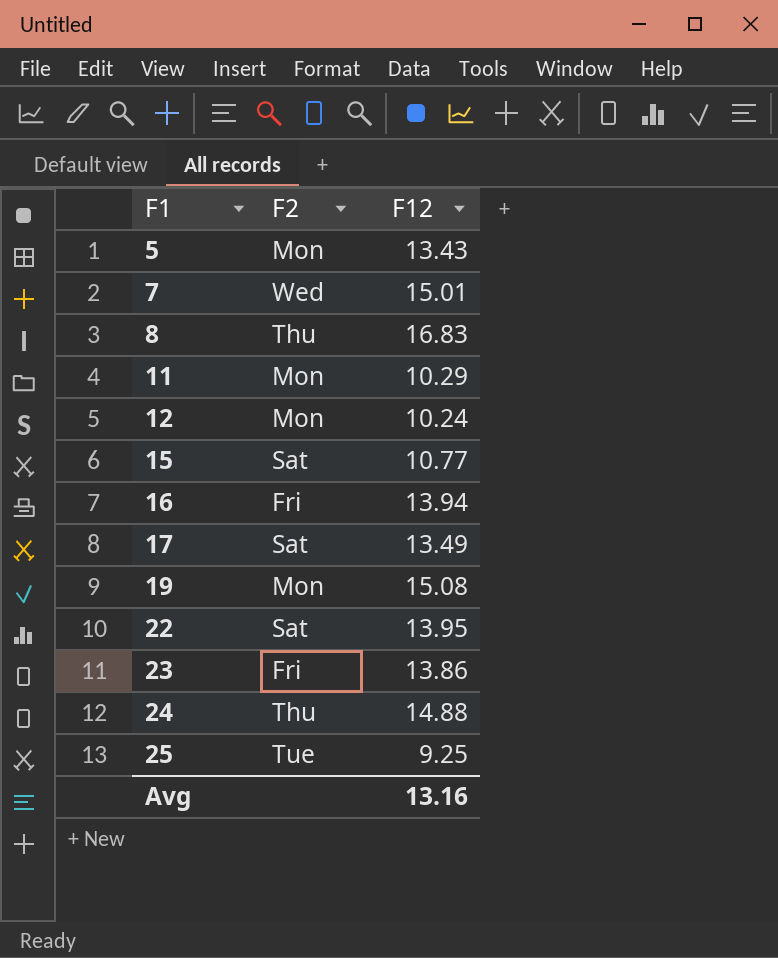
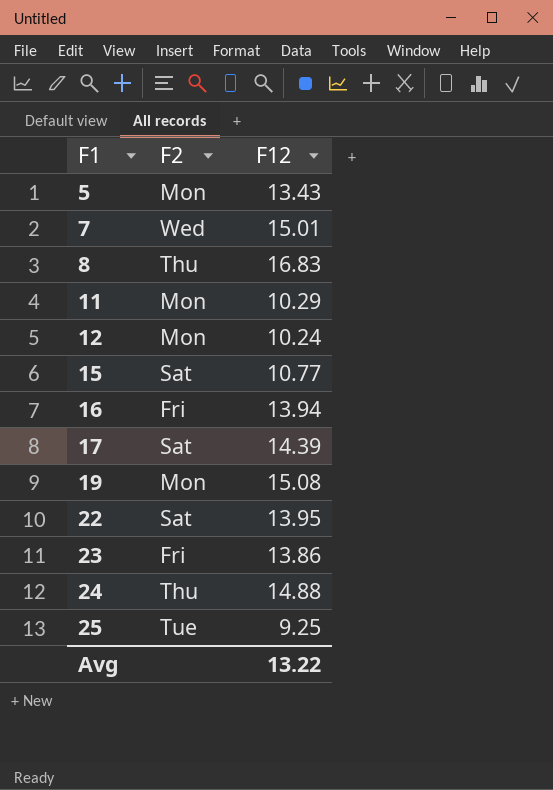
17 | F12: 13.49 -> 14.39
Avg | F12: 13.16 -> 13.22

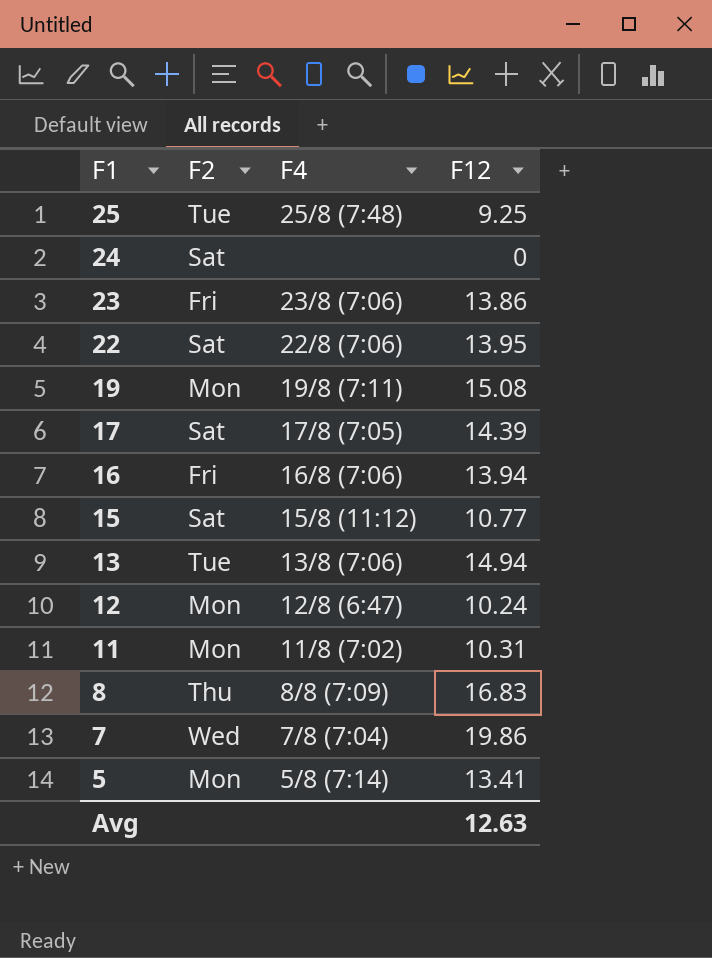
row order: F1 ascending -> F1 descending
column F4 | position: none -> 3
24 | F2: Thu -> Sat
24 | F12: 14.88 -> 0
row 13: none -> Tue | 13/8 (7:06) | 14.94
11 | F12: 10.29 -> 10.31
7 | F12: 15.01 -> 19.86
5 | F12: 13.43 -> 13.41
Avg | F12: 13.22 -> 12.63

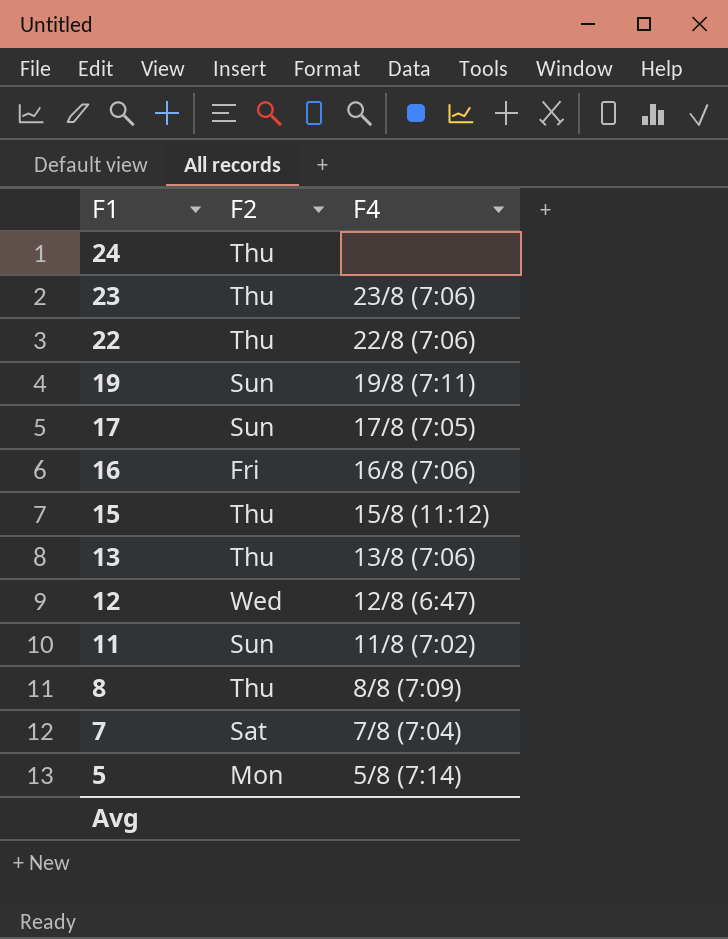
column F12 | position: 4 -> none
row 25: Tue | 25/8 (7:48) | 9.25 -> none
24 | F2: Sat -> Thu
23 | F2: Fri -> Thu
22 | F2: Sat -> Thu
19 | F2: Mon -> Sun
17 | F2: Sat -> Sun
15 | F2: Sat -> Thu
13 | F2: Tue -> Thu
12 | F2: Mon -> Wed
11 | F2: Mon -> Sun
7 | F2: Wed -> Sat

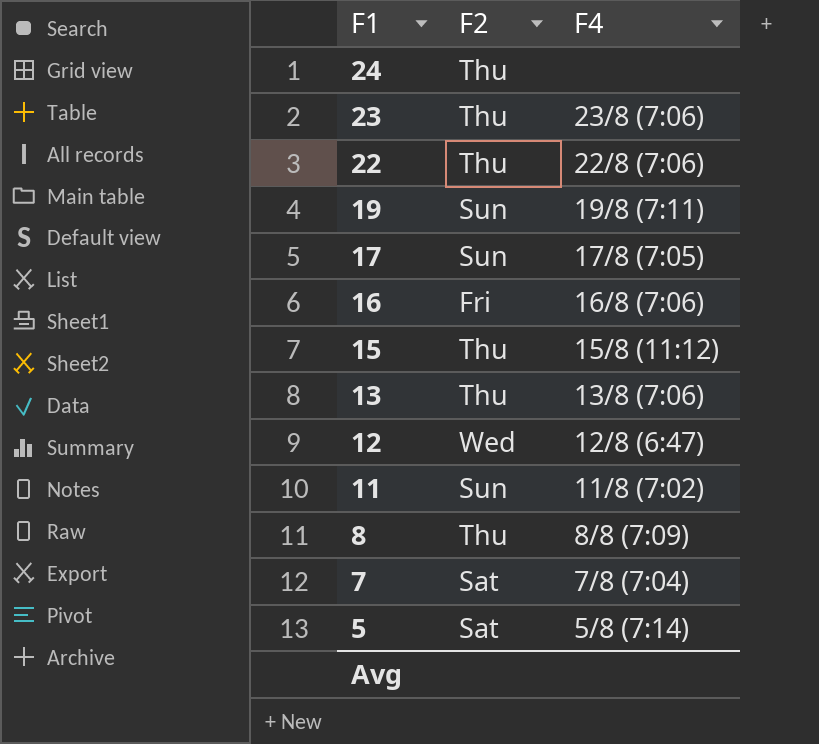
5 | F2: Mon -> Sat

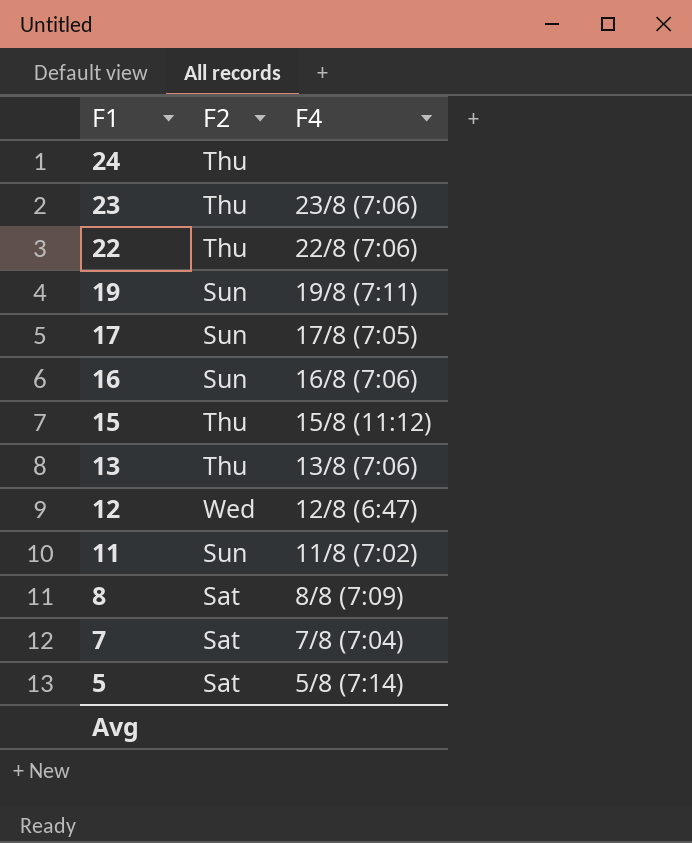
16 | F2: Fri -> Sun
8 | F2: Thu -> Sat

